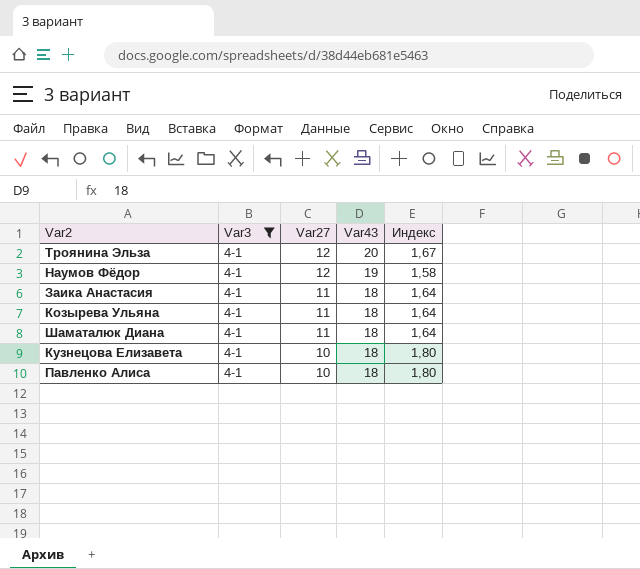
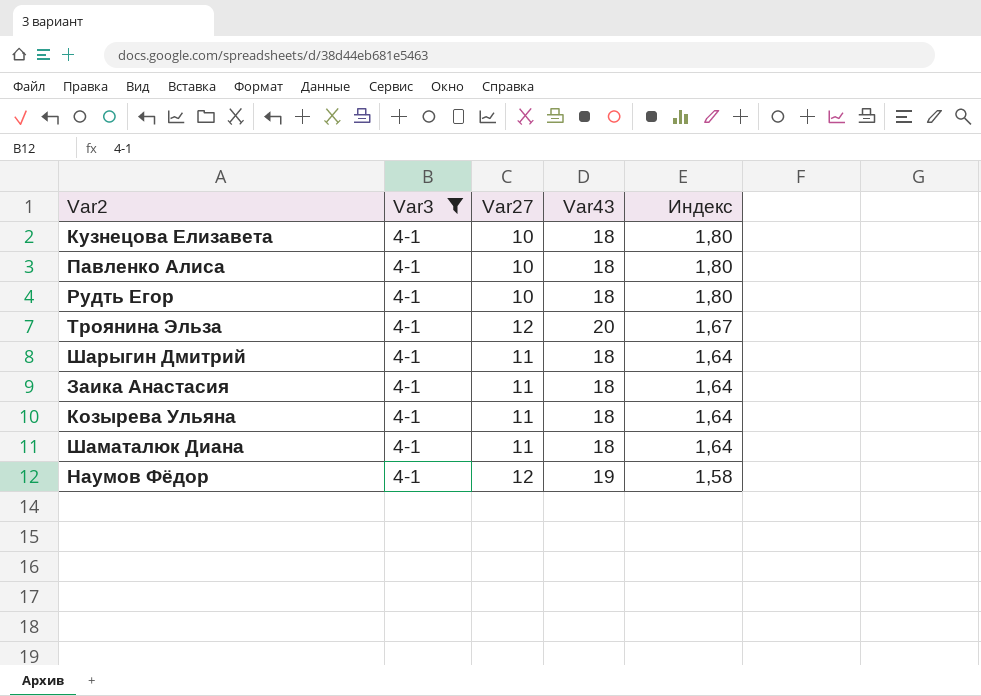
row order: Var27 descending -> Индекс descending
row Рудть Егор: none -> 4-1 | 10 | 18 | 1,80
row Шарыгин Дмитрий: none -> 4-1 | 11 | 18 | 1,64

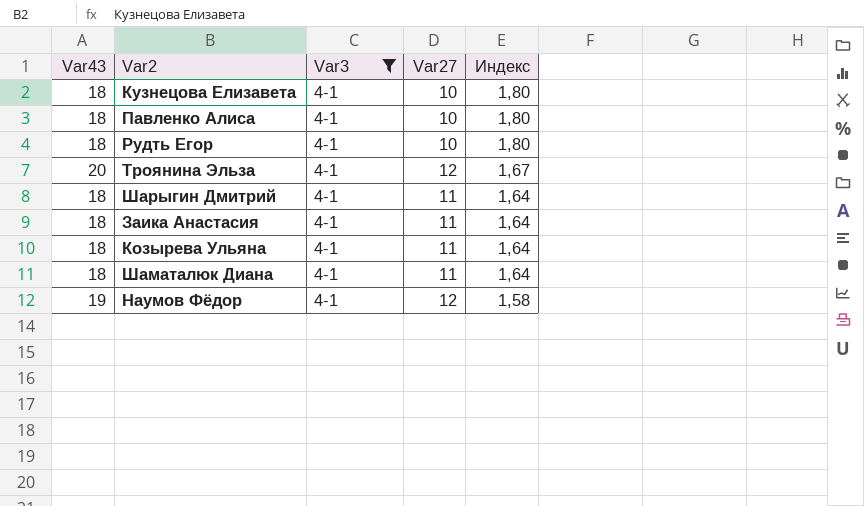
column Var43 | position: 4 -> 1

